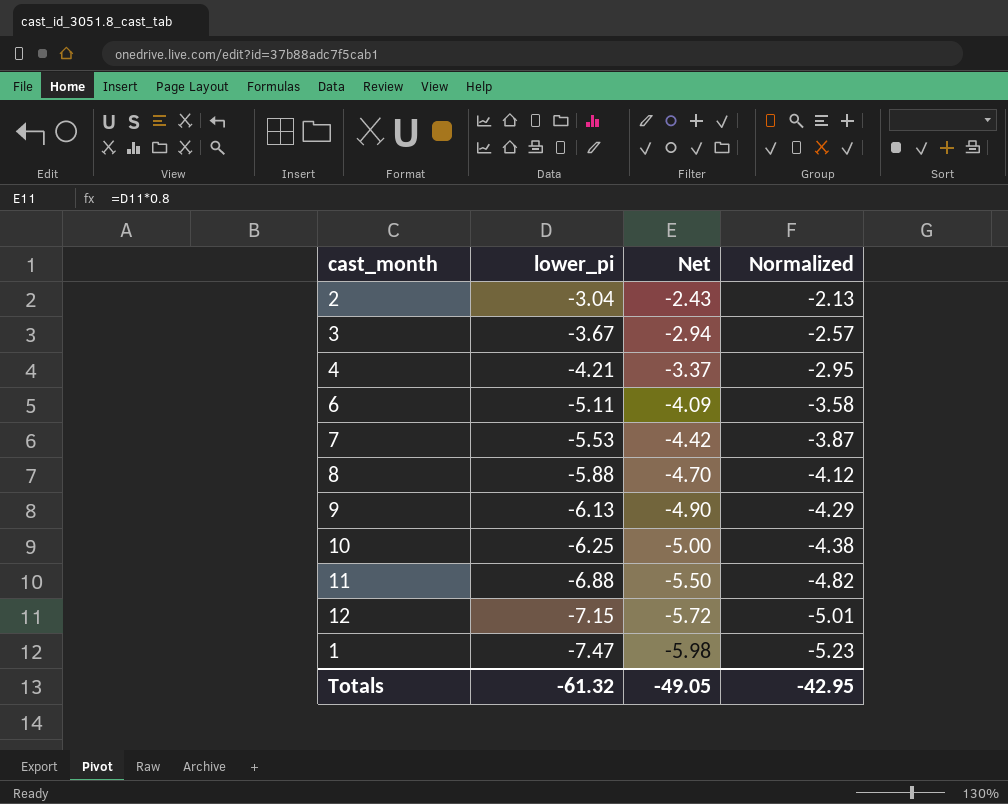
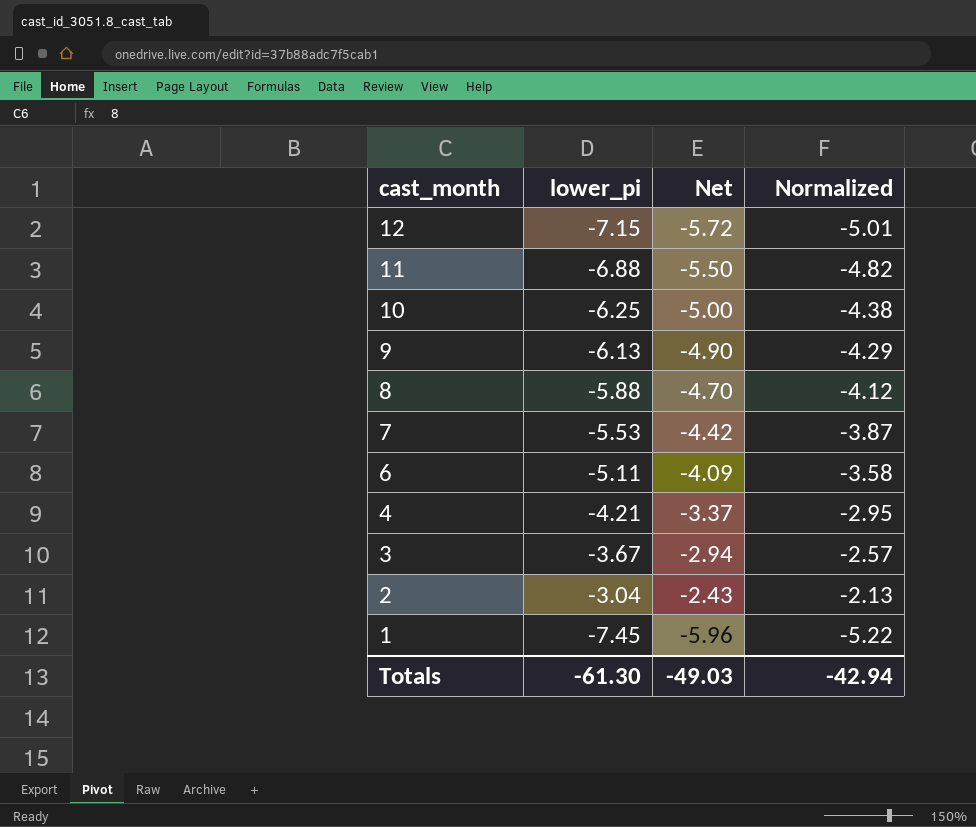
row order: lower_pi descending -> cast_month descending
1 | lower_pi: -7.47 -> -7.45
1 | Net: -5.98 -> -5.96
1 | Normalized: -5.23 -> -5.22
Totals | lower_pi: -61.32 -> -61.30
Totals | Net: -49.05 -> -49.03
Totals | Normalized: -42.95 -> -42.94

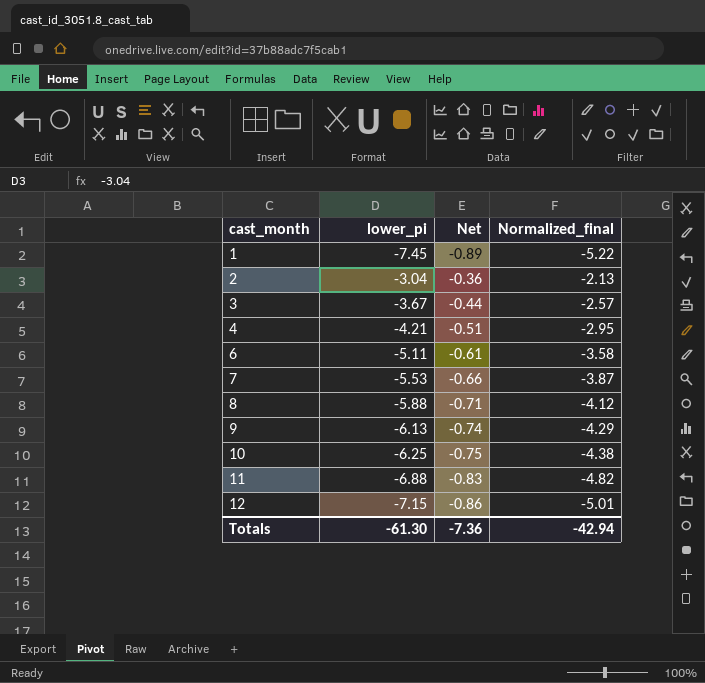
row order: cast_month descending -> cast_month ascending
column Net | formula: [lower_pi] * 0.8 -> [lower_pi] * 0.12
column name: Normalized -> Normalized_final
Totals | Net: -49.03 -> -7.36

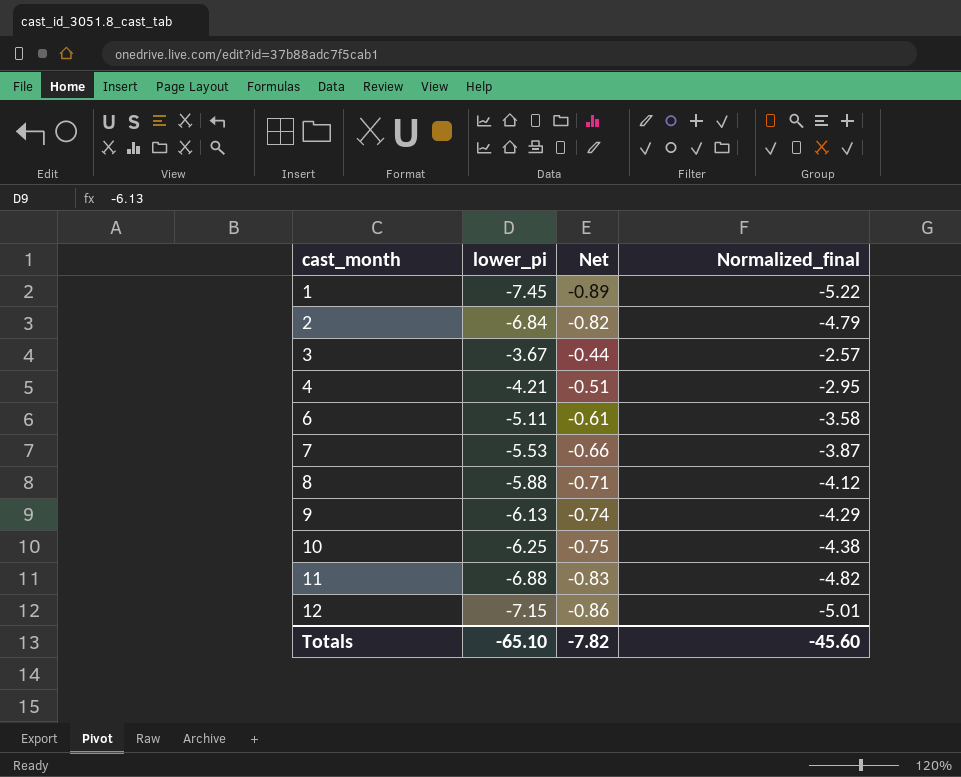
2 | lower_pi: -3.04 -> -6.84
2 | Net: -0.36 -> -0.82
2 | Normalized_final: -2.13 -> -4.79
Totals | lower_pi: -61.30 -> -65.10
Totals | Net: -7.36 -> -7.82
Totals | Normalized_final: -42.94 -> -45.60

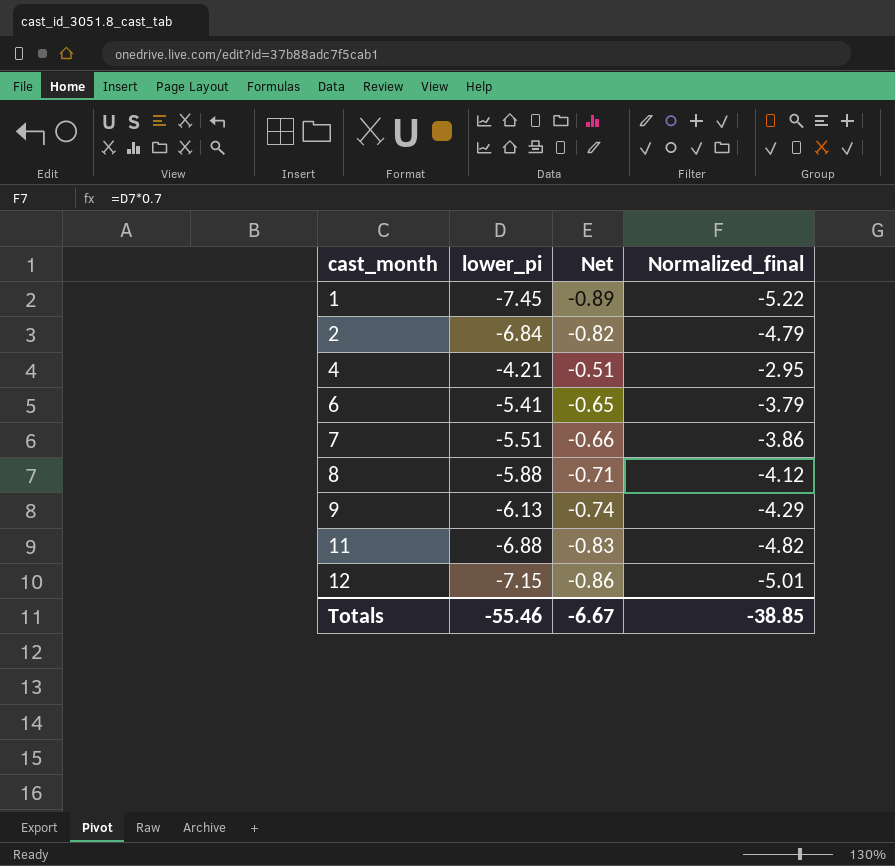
row 3: -3.67 | -0.44 | -2.57 -> none
row 10: -6.25 | -0.75 | -4.38 -> none
6 | lower_pi: -5.11 -> -5.41
6 | Net: -0.61 -> -0.65
6 | Normalized_final: -3.58 -> -3.79
7 | lower_pi: -5.53 -> -5.51
7 | Normalized_final: -3.87 -> -3.86
Totals | lower_pi: -65.10 -> -55.46
Totals | Net: -7.82 -> -6.67
Totals | Normalized_final: -45.60 -> -38.85

